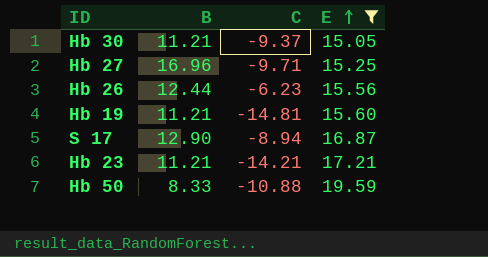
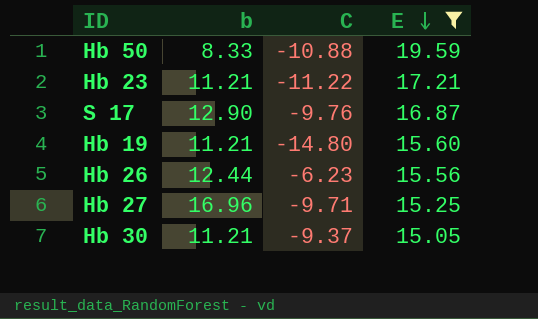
row order: E ascending -> E descending
column name: B -> b
Hb 23 | C: -14.21 -> -11.22
S 17 | C: -8.94 -> -9.76
Hb 19 | C: -14.81 -> -14.80

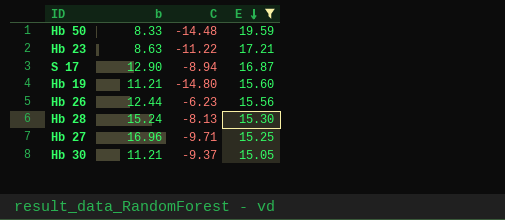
Hb 50 | C: -10.88 -> -14.48
Hb 23 | b: 11.21 -> 8.63
S 17 | C: -9.76 -> -8.94
row Hb 28: none -> 15.24 | -8.13 | 15.30

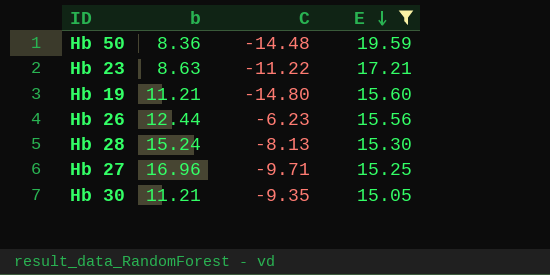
row S 17: 12.90 | -8.94 | 16.87 -> none
Hb 50 | b: 8.33 -> 8.36
Hb 30 | C: -9.37 -> -9.35

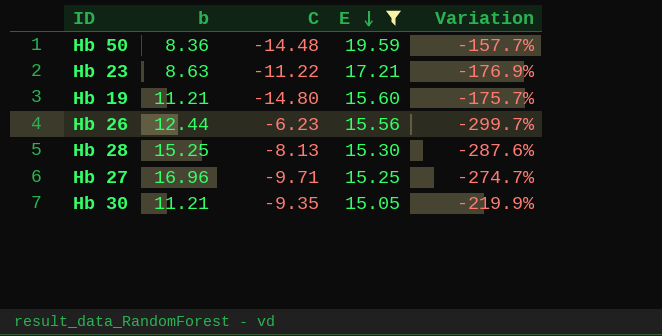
column Variation | formula: none -> ([b] - [C]) / [C]
Hb 28 | b: 15.24 -> 15.25

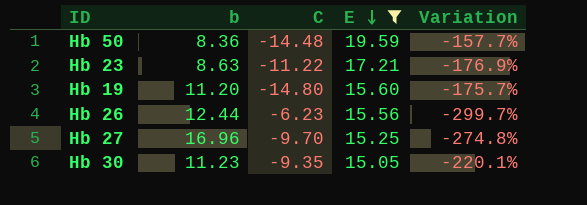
row Hb 28: 15.25 | -8.13 | 15.30 | -287.6% -> none
Hb 19 | b: 11.21 -> 11.20
Hb 27 | C: -9.71 -> -9.70
Hb 27 | Variation: -274.7% -> -274.8%
Hb 30 | b: 11.21 -> 11.23
Hb 30 | Variation: -219.9% -> -220.1%

